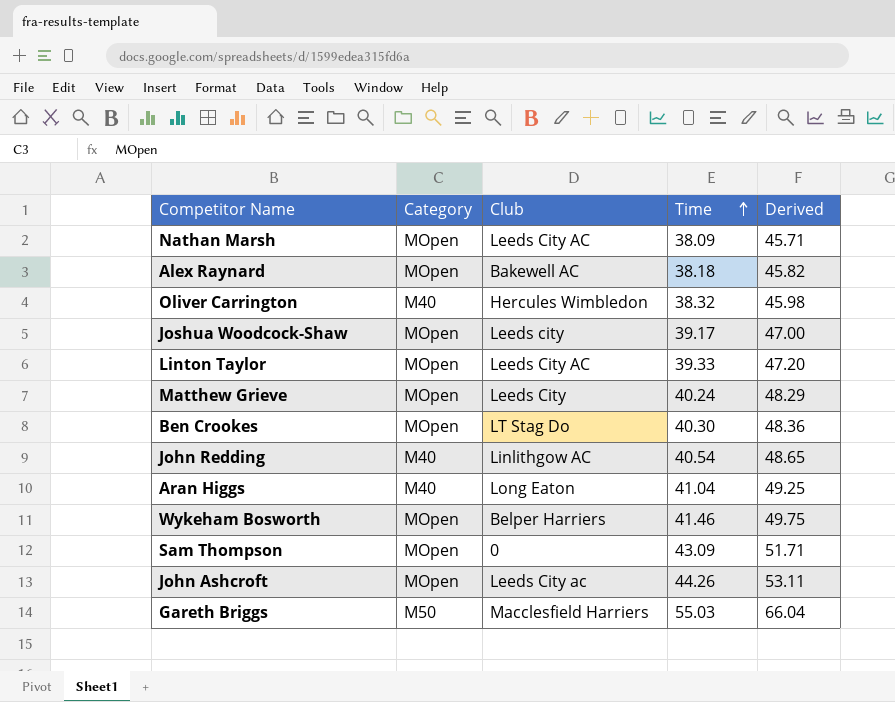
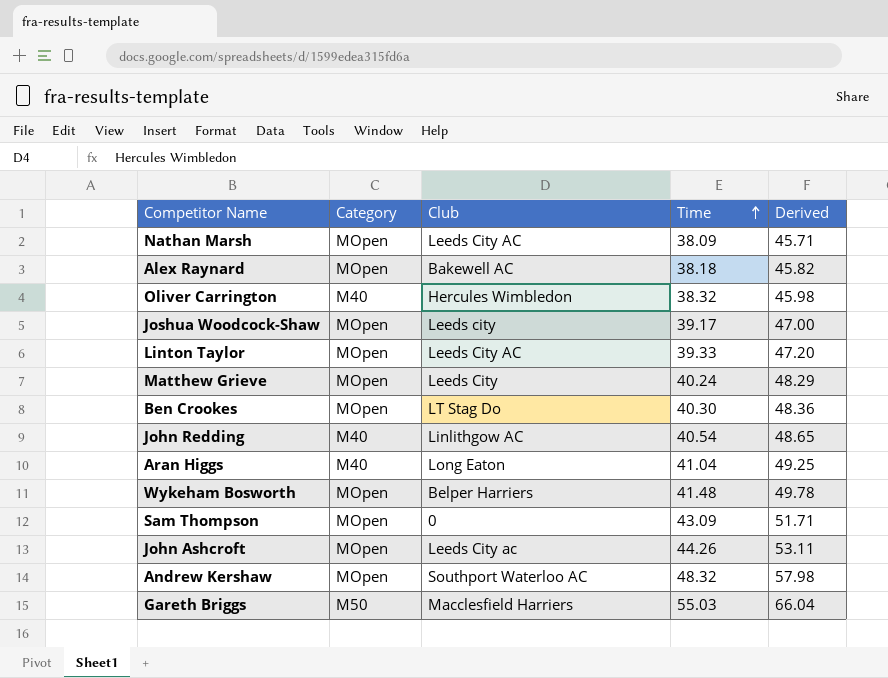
Wykeham Bosworth | Time: 41.46 -> 41.48
Wykeham Bosworth | Derived: 49.75 -> 49.78
row Andrew Kershaw: none -> MOpen | Southport Waterloo AC | 48.32 | 57.98

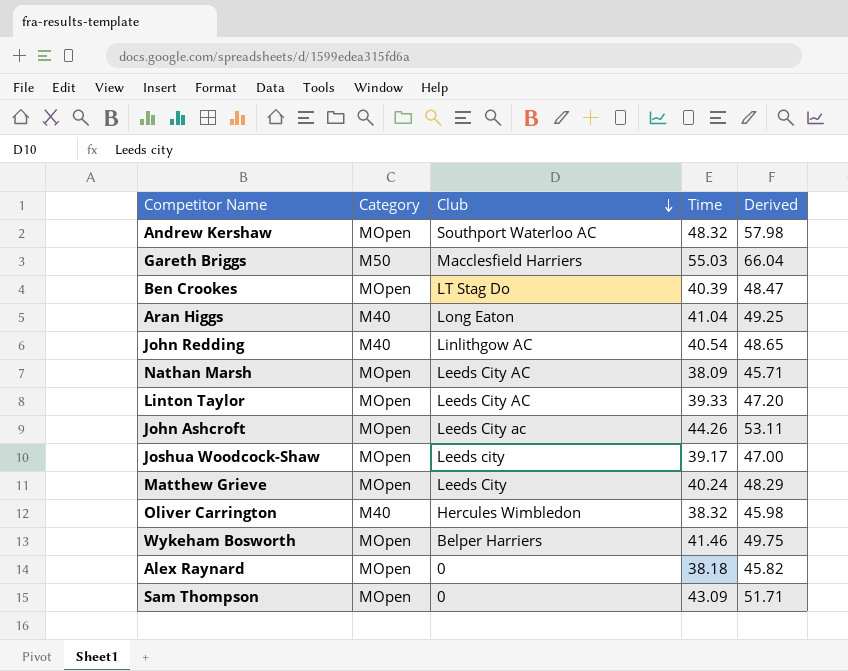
row order: Time ascending -> Club descending
Ben Crookes | Time: 40.30 -> 40.39
Ben Crookes | Derived: 48.36 -> 48.47
Wykeham Bosworth | Time: 41.48 -> 41.46
Wykeham Bosworth | Derived: 49.78 -> 49.75
Alex Raynard | Club: Bakewell AC -> 0

